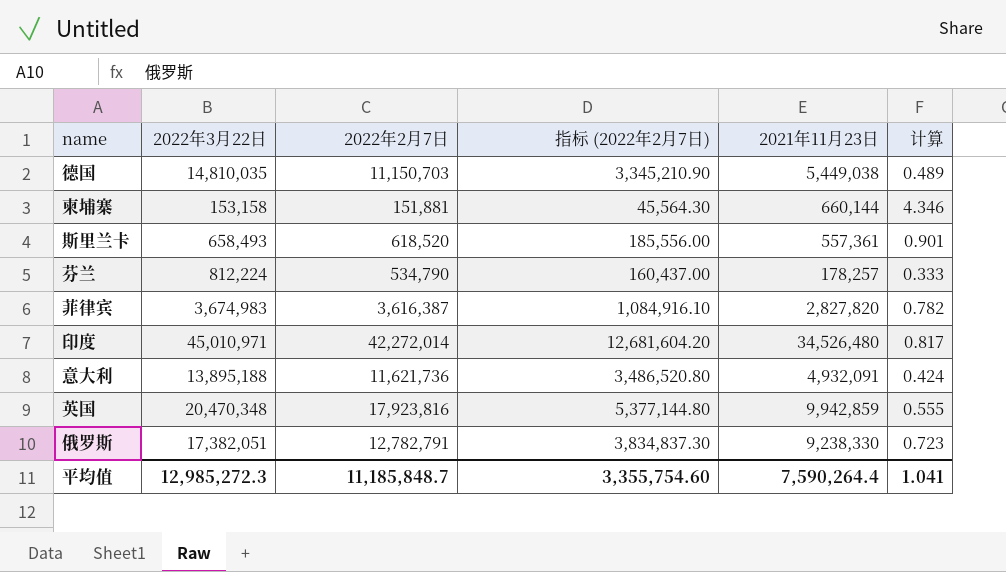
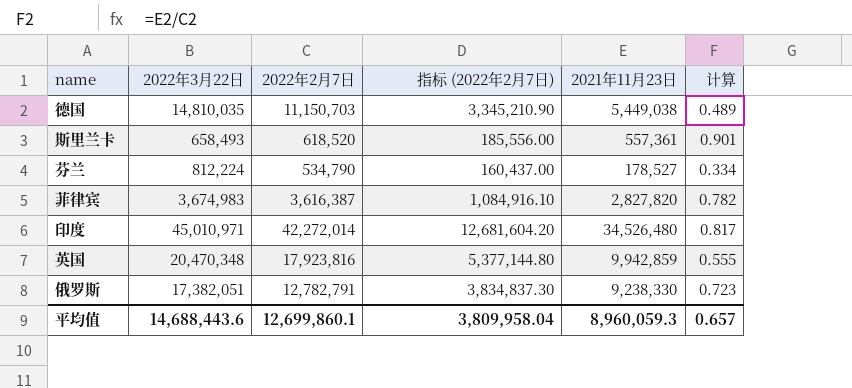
row 柬埔寨: 153,158 | 151,881 | 45,564.30 | 660,144 | 4.346 -> none
row 意大利: 13,895,188 | 11,621,736 | 3,486,520.80 | 4,932,091 | 0.424 -> none
芬兰 | 2021年11月23日: 178,257 -> 178,527
芬兰 | 计算: 0.333 -> 0.334
平均值 | 2022年3月22日: 12,985,272.3 -> 14,688,443.6
平均值 | 2022年2月7日: 11,185,848.7 -> 12,699,860.1
平均值 | 指标 (2022年2月7日): 3,355,754.60 -> 3,809,958.04
平均值 | 2021年11月23日: 7,590,264.4 -> 8,960,059.3
平均值 | 计算: 1.041 -> 0.657

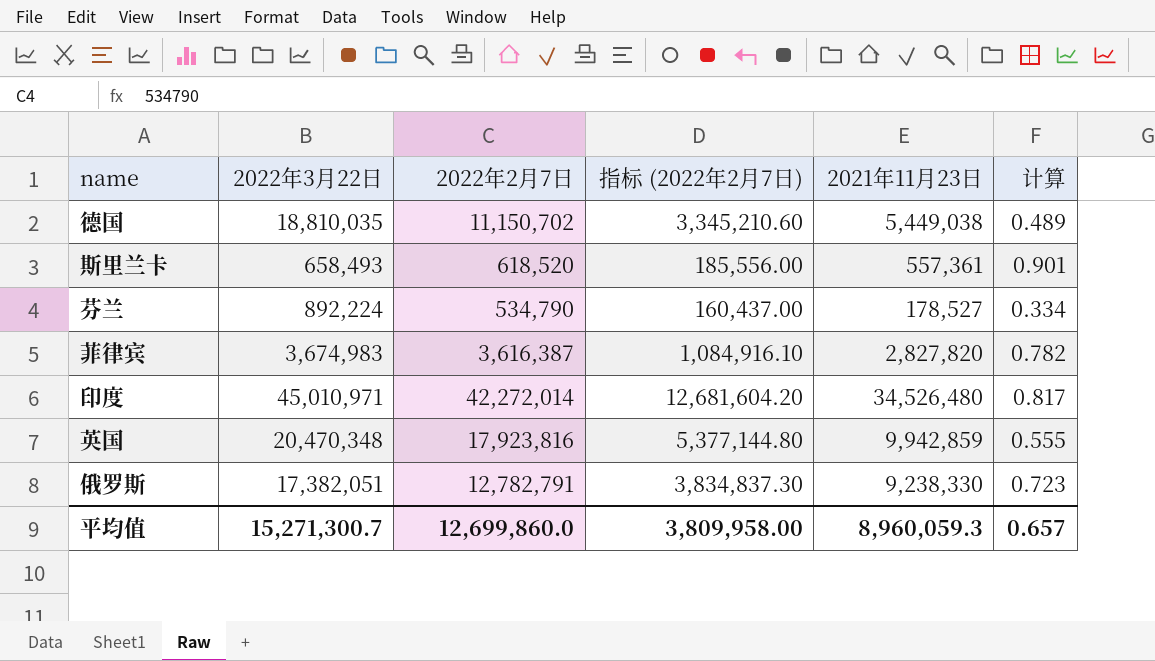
德国 | 2022年3月22日: 14,810,035 -> 18,810,035
德国 | 2022年2月7日: 11,150,703 -> 11,150,702
德国 | 指标 (2022年2月7日): 3,345,210.90 -> 3,345,210.60
芬兰 | 2022年3月22日: 812,224 -> 892,224
平均值 | 2022年3月22日: 14,688,443.6 -> 15,271,300.7
平均值 | 2022年2月7日: 12,699,860.1 -> 12,699,860.0
平均值 | 指标 (2022年2月7日): 3,809,958.04 -> 3,809,958.00

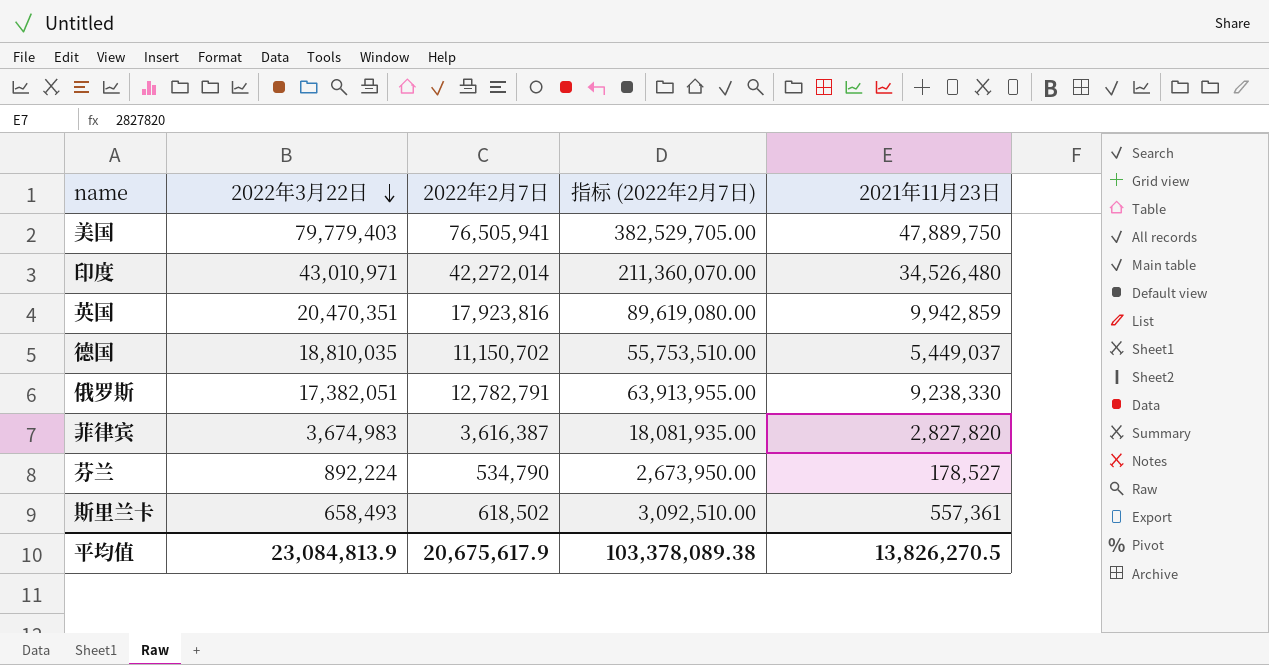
row order: none -> 2022年3月22日 descending
column 计算 | formula: [2021年11月23日] / [2022年2月7日] -> none
column 指标 (2022年2月7日) | formula: [2022年2月7日] * 0.3 -> [2022年2月7日] * 5
row 美国: none -> 79,779,403 | 76,505,941 | 382,529,705.00 | 47,889,750
印度 | 2022年3月22日: 45,010,971 -> 43,010,971
英国 | 2022年3月22日: 20,470,348 -> 20,470,351
德国 | 2021年11月23日: 5,449,038 -> 5,449,037
斯里兰卡 | 2022年2月7日: 618,520 -> 618,502
平均值 | 2022年3月22日: 15,271,300.7 -> 23,084,813.9
平均值 | 2022年2月7日: 12,699,860.0 -> 20,675,617.9
平均值 | 指标 (2022年2月7日): 3,809,958.00 -> 103,378,089.38
平均值 | 2021年11月23日: 8,960,059.3 -> 13,826,270.5

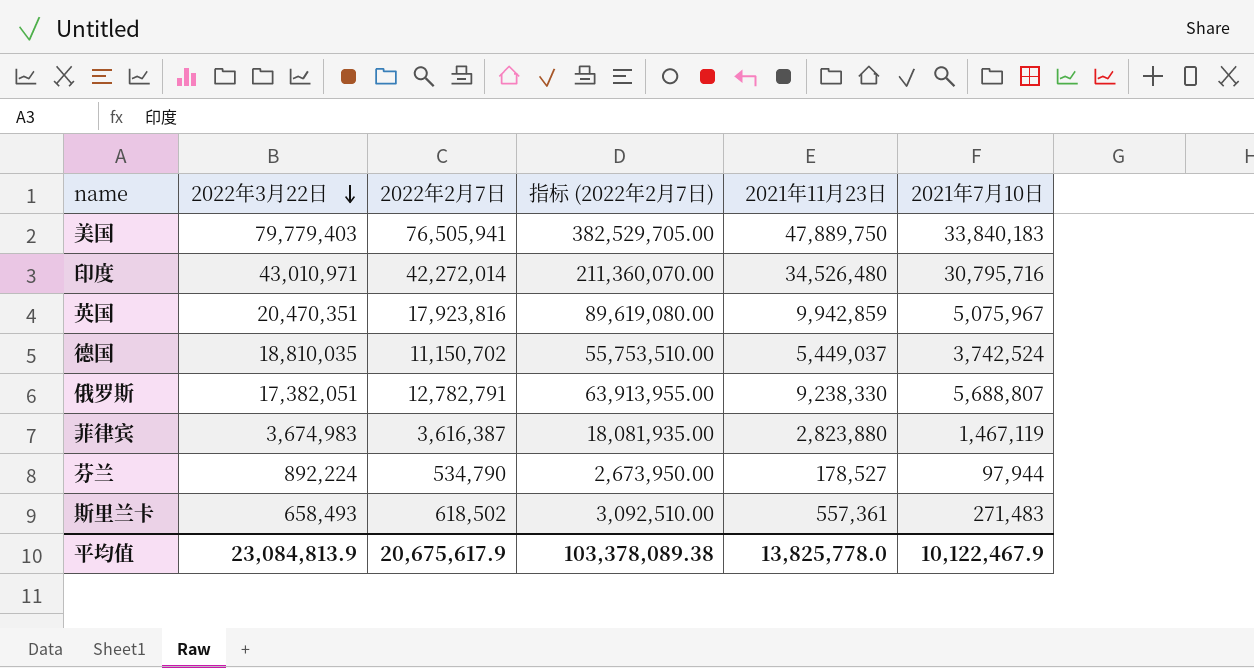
column 2021年7月10日 | position: none -> 6
菲律宾 | 2021年11月23日: 2,827,820 -> 2,823,880
平均值 | 2021年11月23日: 13,826,270.5 -> 13,825,778.0

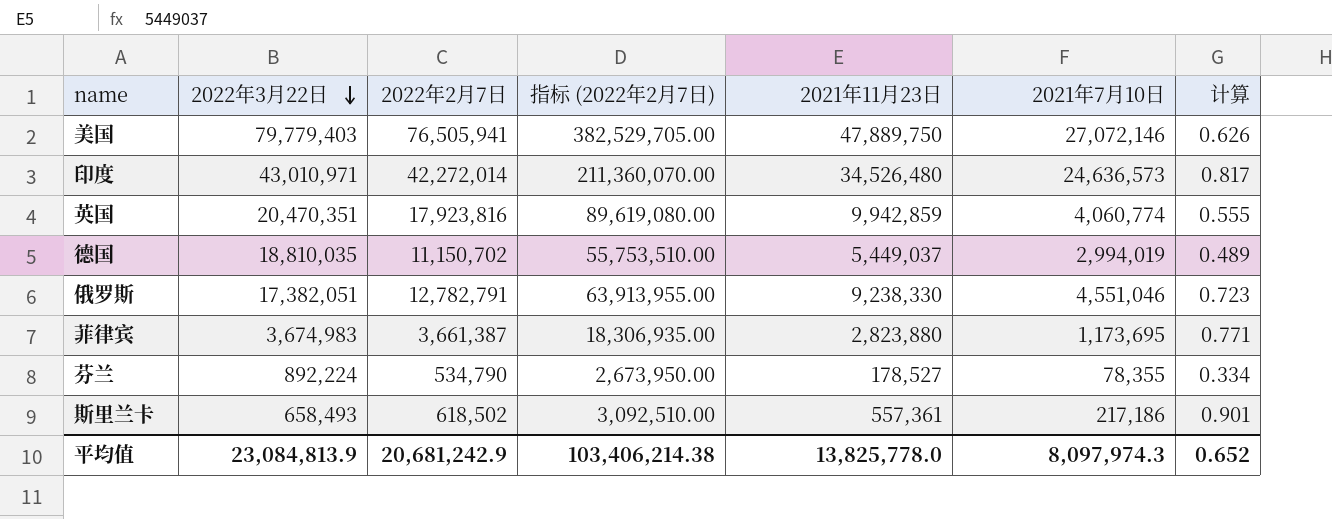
column 计算 | formula: none -> [2021年11月23日] / [2022年2月7日]
美国 | 2021年7月10日: 33,840,183 -> 27,072,146
印度 | 2021年7月10日: 30,795,716 -> 24,636,573
英国 | 2021年7月10日: 5,075,967 -> 4,060,774
德国 | 2021年7月10日: 3,742,524 -> 2,994,019
俄罗斯 | 2021年7月10日: 5,688,807 -> 4,551,046
菲律宾 | 2022年2月7日: 3,616,387 -> 3,661,387
菲律宾 | 指标 (2022年2月7日): 18,081,935.00 -> 18,306,935.00
菲律宾 | 2021年7月10日: 1,467,119 -> 1,173,695
芬兰 | 2021年7月10日: 97,944 -> 78,355
斯里兰卡 | 2021年7月10日: 271,483 -> 217,186
平均值 | 2022年2月7日: 20,675,617.9 -> 20,681,242.9
平均值 | 指标 (2022年2月7日): 103,378,089.38 -> 103,406,214.38
平均值 | 2021年7月10日: 10,122,467.9 -> 8,097,974.3

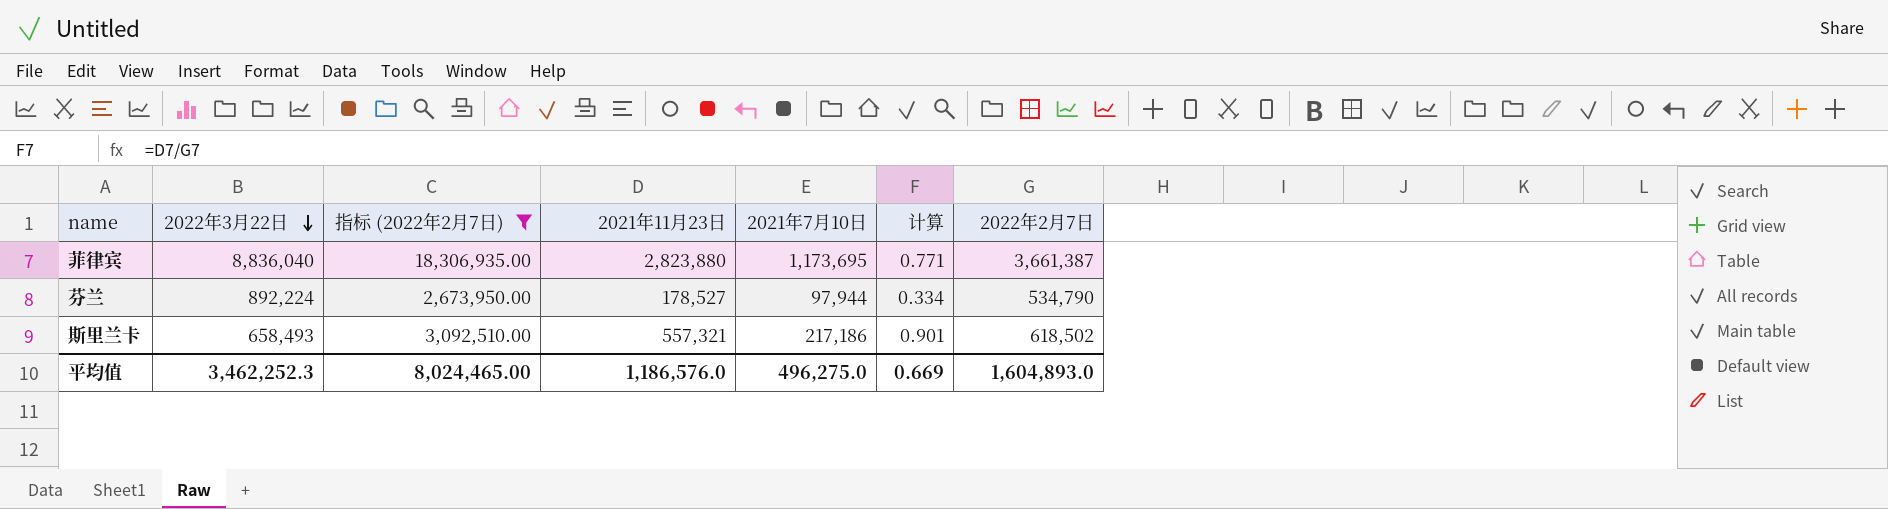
filter: none -> 指标 (2022年2月7日) <= 18,306,935.00
column 2022年2月7日 | position: 3 -> 7
菲律宾 | 2022年3月22日: 3,674,983 -> 8,836,040
芬兰 | 2021年7月10日: 78,355 -> 97,944
斯里兰卡 | 2021年11月23日: 557,361 -> 557,321
平均值 | 2022年3月22日: 23,084,813.9 -> 3,462,252.3
平均值 | 指标 (2022年2月7日): 103,406,214.38 -> 8,024,465.00
平均值 | 2021年11月23日: 13,825,778.0 -> 1,186,576.0
平均值 | 2021年7月10日: 8,097,974.3 -> 496,275.0
平均值 | 计算: 0.652 -> 0.669
平均值 | 2022年2月7日: 20,681,242.9 -> 1,604,893.0

